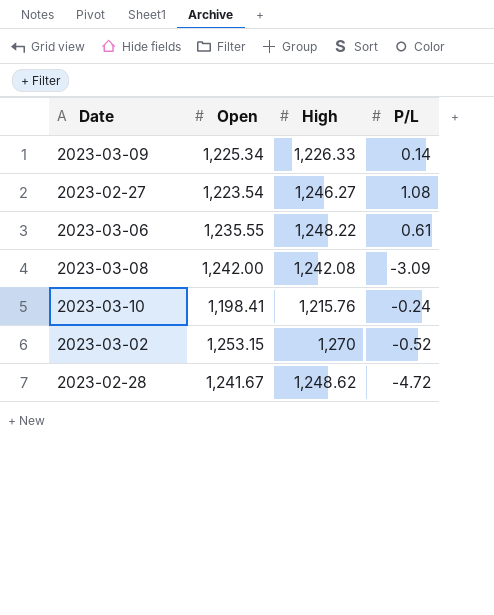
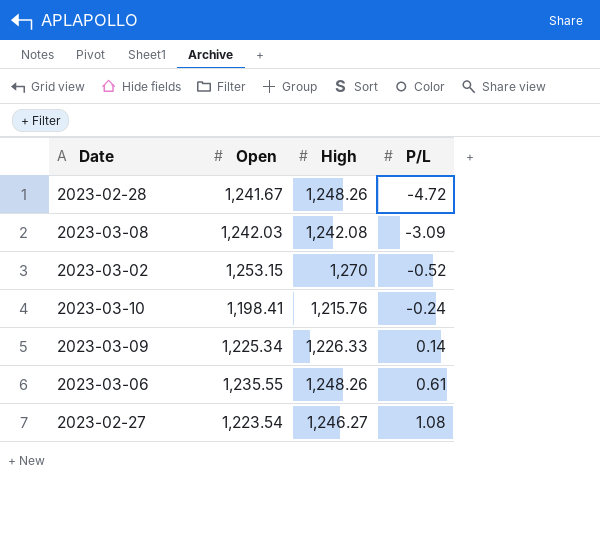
row order: none -> P/L ascending
2023-02-28 | High: 1,248.62 -> 1,248.26
2023-03-08 | Open: 1,242.00 -> 1,242.03
2023-03-06 | High: 1,248.22 -> 1,248.26

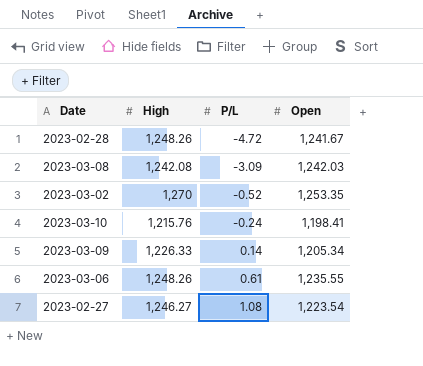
column Open | position: 2 -> 4
2023-03-02 | Open: 1,253.15 -> 1,253.35
2023-03-09 | Open: 1,225.34 -> 1,205.34

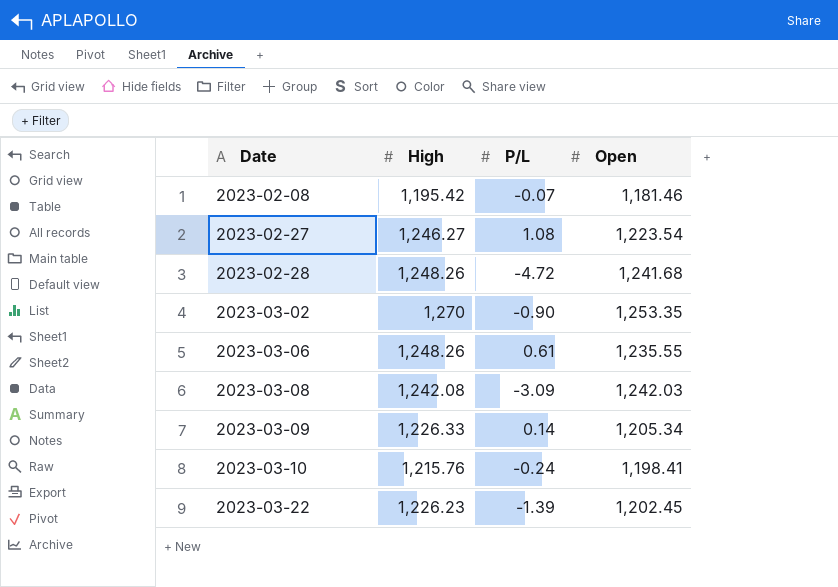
row order: P/L ascending -> Date ascending
row 2023-02-08: none -> 1,195.42 | -0.07 | 1,181.46
2023-02-28 | Open: 1,241.67 -> 1,241.68
2023-03-02 | P/L: -0.52 -> -0.90
row 2023-03-22: none -> 1,226.23 | -1.39 | 1,202.45

